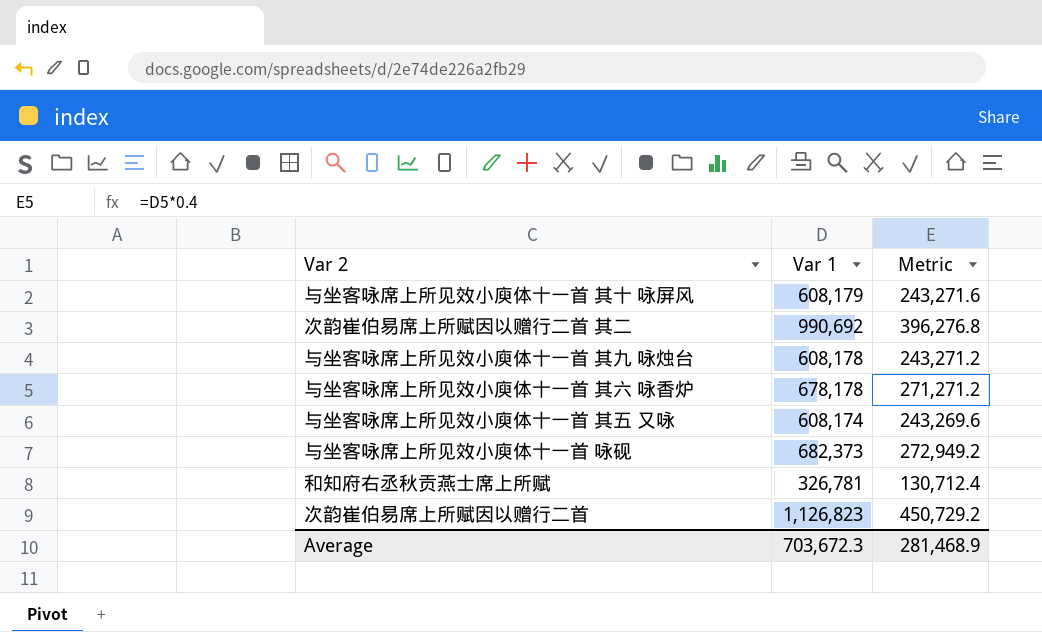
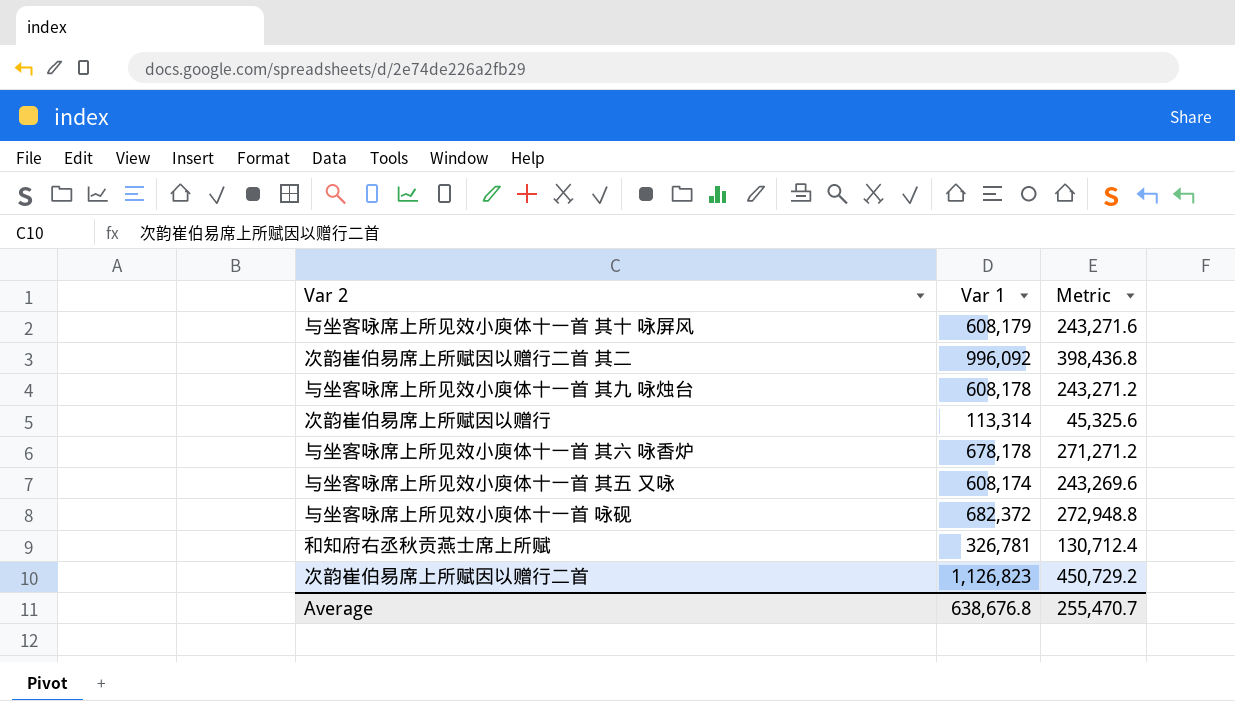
次韵崔伯易席上所赋因以赠行二首 其二 | Var 1: 990,692 -> 996,092
次韵崔伯易席上所赋因以赠行二首 其二 | Metric: 396,276.8 -> 398,436.8
row 次韵崔伯易席上所赋因以赠行: none -> 113,314 | 45,325.6
与坐客咏席上所见效小庾体十一首 咏砚 | Var 1: 682,373 -> 682,372
与坐客咏席上所见效小庾体十一首 咏砚 | Metric: 272,949.2 -> 272,948.8
Average | Var 1: 703,672.3 -> 638,676.8
Average | Metric: 281,468.9 -> 255,470.7

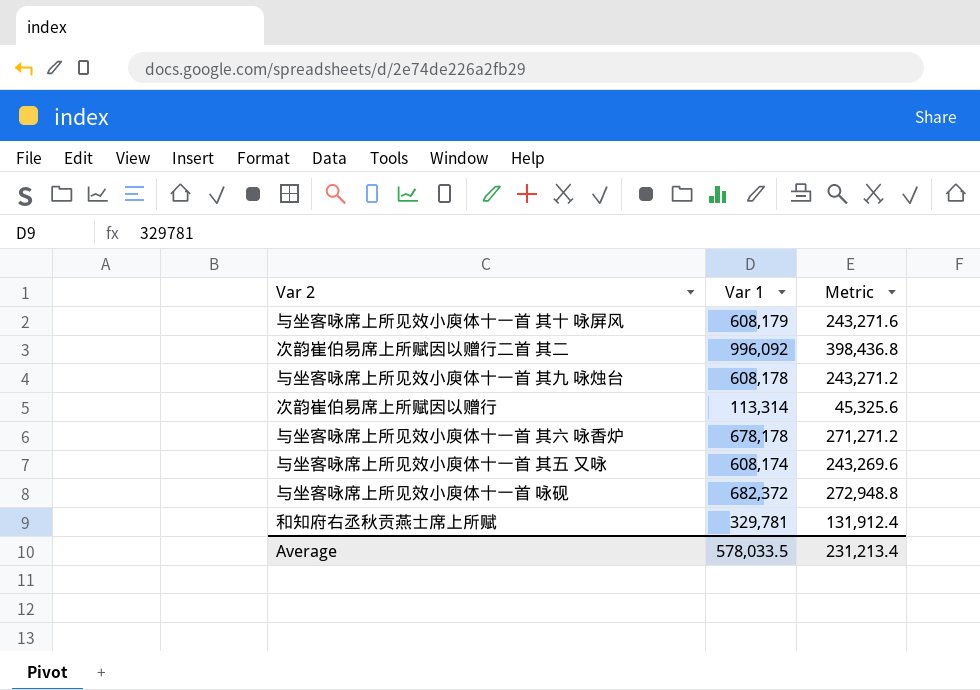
row 次韵崔伯易席上所赋因以赠行二首: 1,126,823 | 450,729.2 -> none
和知府右丞秋贡燕士席上所赋 | Var 1: 326,781 -> 329,781
和知府右丞秋贡燕士席上所赋 | Metric: 130,712.4 -> 131,912.4
Average | Var 1: 638,676.8 -> 578,033.5
Average | Metric: 255,470.7 -> 231,213.4

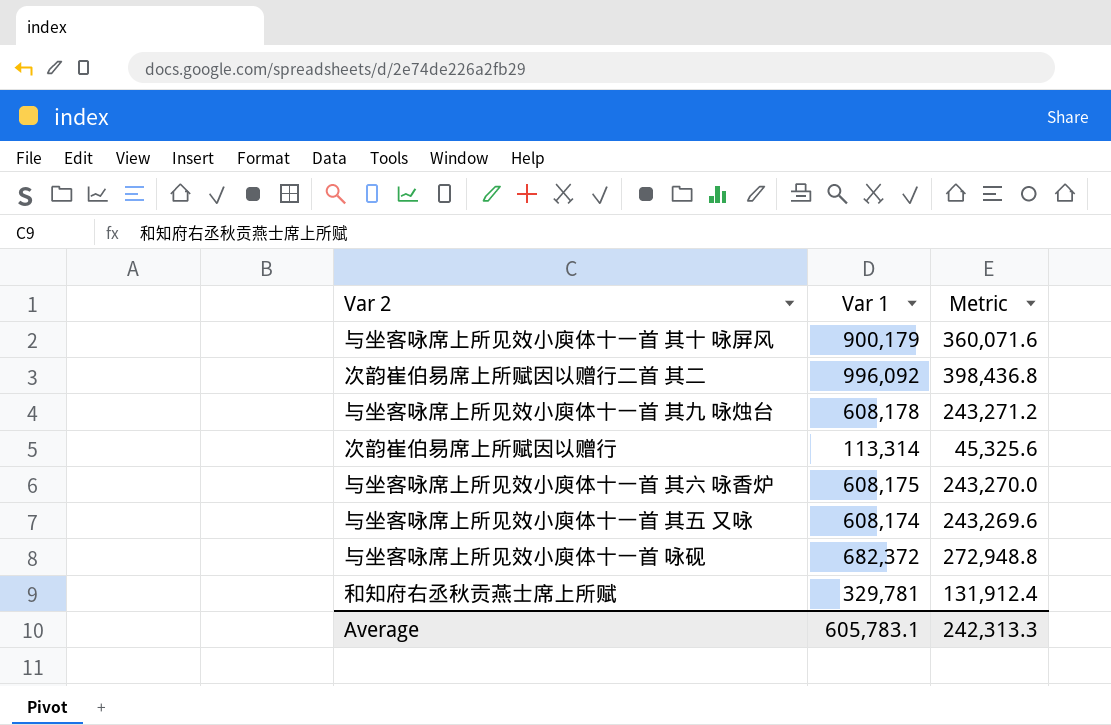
与坐客咏席上所见效小庾体十一首 其十 咏屏风 | Var 1: 608,179 -> 900,179
与坐客咏席上所见效小庾体十一首 其十 咏屏风 | Metric: 243,271.6 -> 360,071.6
与坐客咏席上所见效小庾体十一首 其六 咏香炉 | Var 1: 678,178 -> 608,175
与坐客咏席上所见效小庾体十一首 其六 咏香炉 | Metric: 271,271.2 -> 243,270.0
Average | Var 1: 578,033.5 -> 605,783.1
Average | Metric: 231,213.4 -> 242,313.3

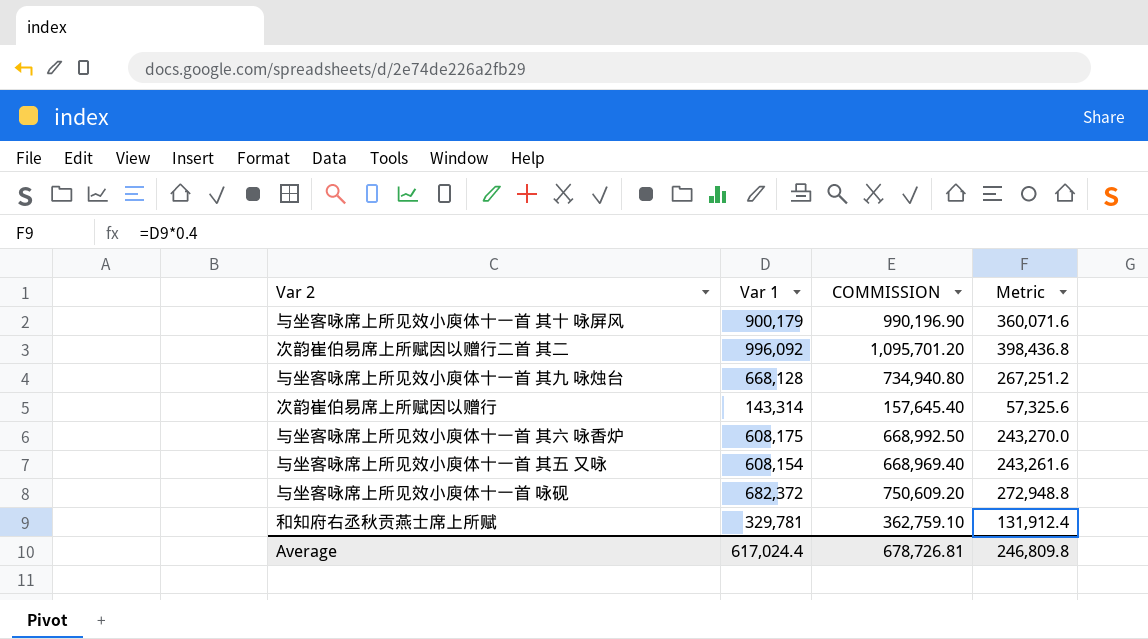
column COMMISSION | formula: none -> [Var 1] * 1.1
与坐客咏席上所见效小庾体十一首 其九 咏烛台 | Var 1: 608,178 -> 668,128
与坐客咏席上所见效小庾体十一首 其九 咏烛台 | Metric: 243,271.2 -> 267,251.2
次韵崔伯易席上所赋因以赠行 | Var 1: 113,314 -> 143,314
次韵崔伯易席上所赋因以赠行 | Metric: 45,325.6 -> 57,325.6
与坐客咏席上所见效小庾体十一首 其五 又咏 | Var 1: 608,174 -> 608,154
与坐客咏席上所见效小庾体十一首 其五 又咏 | Metric: 243,269.6 -> 243,261.6
Average | Var 1: 605,783.1 -> 617,024.4
Average | Metric: 242,313.3 -> 246,809.8

